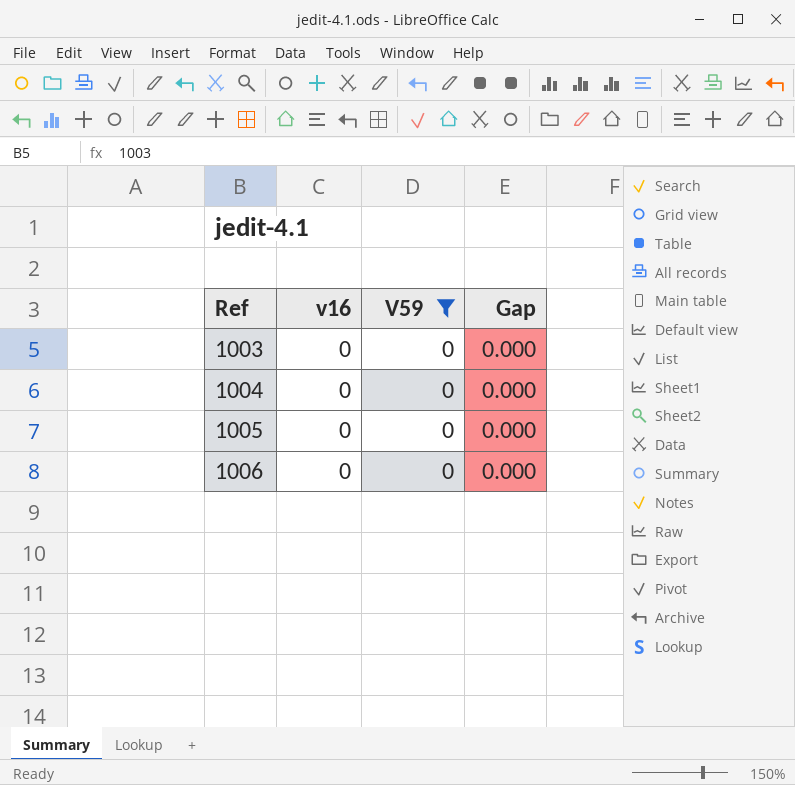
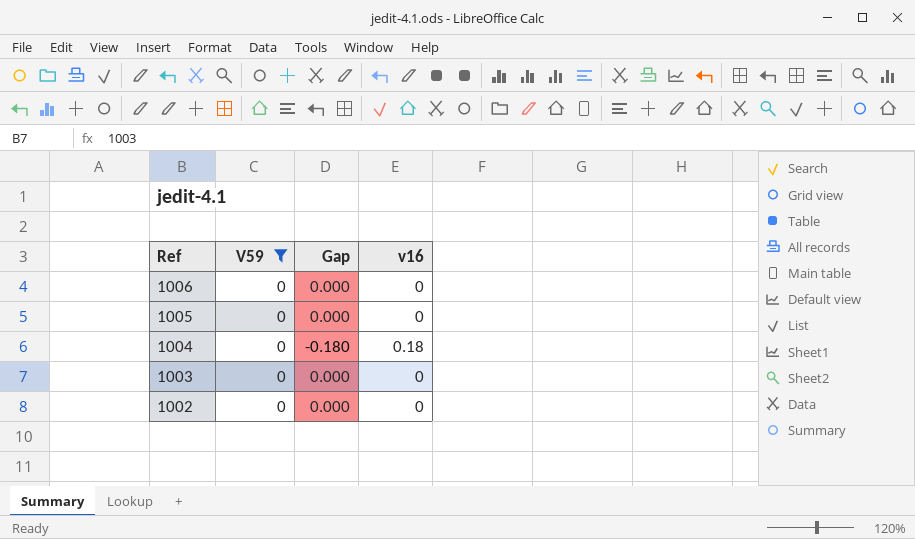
row order: Ref ascending -> Ref descending
column v16 | position: 2 -> 4
1004 | Gap: 0.000 -> -0.180
1004 | v16: 0 -> 0.18
row 1002: none -> 0 | 0.000 | 0

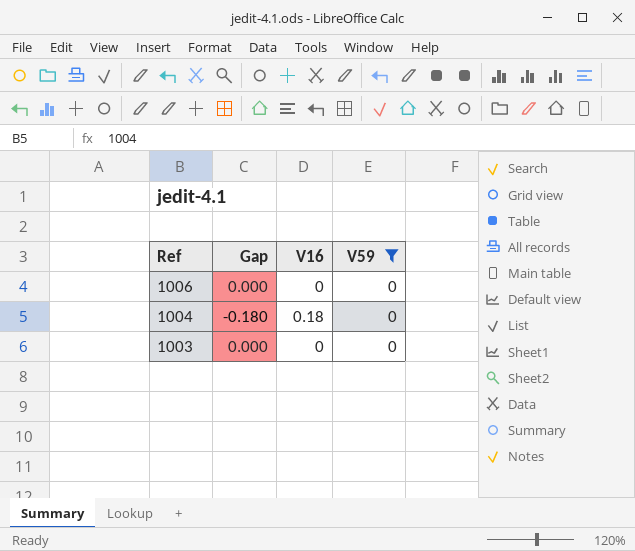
column name: v16 -> V16
column V59 | position: 2 -> 4
row 1005: 0 | 0.000 | 0 -> none
row 1002: 0 | 0.000 | 0 -> none

